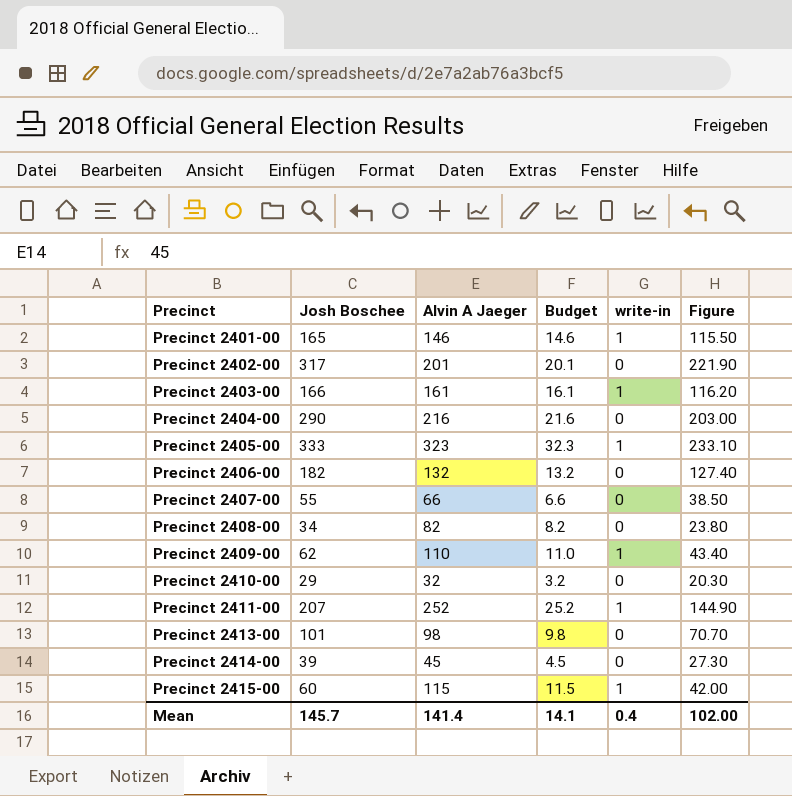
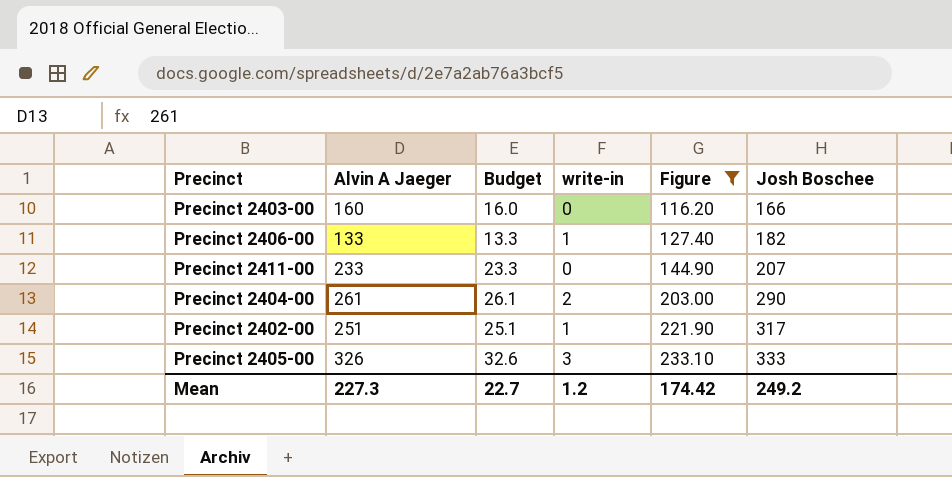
filter: none -> Figure >= 116.20
row order: Precinct ascending -> Figure ascending
column Josh Boschee | position: 2 -> 6
Precinct 2403-00 | Alvin A Jaeger: 161 -> 160
Precinct 2403-00 | Budget: 16.1 -> 16.0
Precinct 2403-00 | write-in: 1 -> 0
Precinct 2406-00 | Alvin A Jaeger: 132 -> 133
Precinct 2406-00 | Budget: 13.2 -> 13.3
Precinct 2406-00 | write-in: 0 -> 1
Precinct 2411-00 | Alvin A Jaeger: 252 -> 233
Precinct 2411-00 | Budget: 25.2 -> 23.3
Precinct 2411-00 | write-in: 1 -> 0
Precinct 2404-00 | Alvin A Jaeger: 216 -> 261
Precinct 2404-00 | Budget: 21.6 -> 26.1
Precinct 2404-00 | write-in: 0 -> 2
Precinct 2402-00 | Alvin A Jaeger: 201 -> 251
Precinct 2402-00 | Budget: 20.1 -> 25.1
Precinct 2402-00 | write-in: 0 -> 1
Precinct 2405-00 | Alvin A Jaeger: 323 -> 326
Precinct 2405-00 | Budget: 32.3 -> 32.6
Precinct 2405-00 | write-in: 1 -> 3
Mean | Alvin A Jaeger: 141.4 -> 227.3
Mean | Budget: 14.1 -> 22.7
Mean | write-in: 0.4 -> 1.2
Mean | Figure: 102.00 -> 174.42
Mean | Josh Boschee: 145.7 -> 249.2

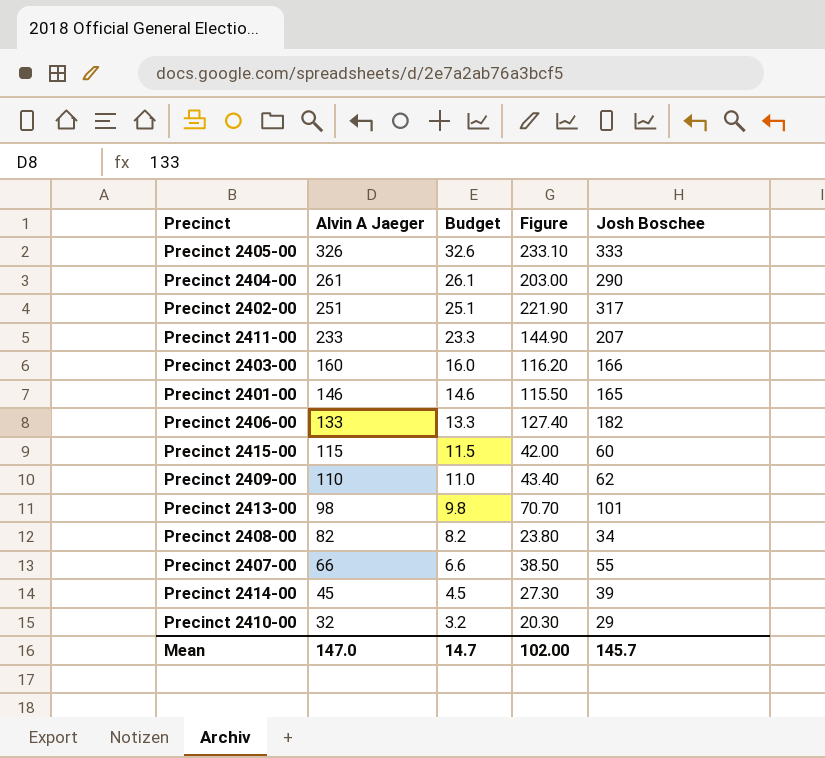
filter: Figure >= 116.20 -> none
row order: Figure ascending -> Alvin A Jaeger descending
column write-in | position: 4 -> none
Mean | Alvin A Jaeger: 227.3 -> 147.0
Mean | Budget: 22.7 -> 14.7
Mean | Figure: 174.42 -> 102.00
Mean | Josh Boschee: 249.2 -> 145.7

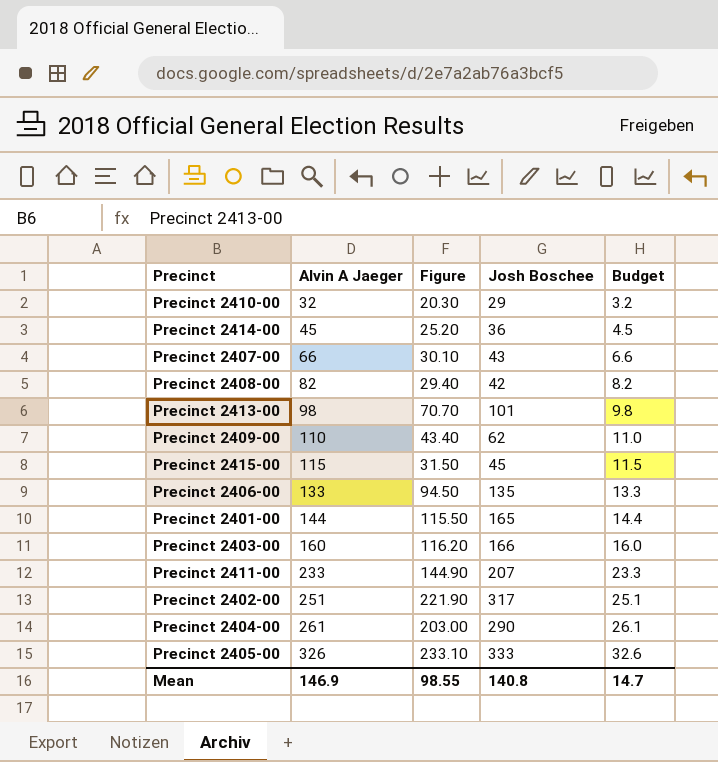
row order: Alvin A Jaeger descending -> Alvin A Jaeger ascending
column Budget | position: 3 -> 5
Precinct 2414-00 | Figure: 27.30 -> 25.20
Precinct 2414-00 | Josh Boschee: 39 -> 36
Precinct 2407-00 | Figure: 38.50 -> 30.10
Precinct 2407-00 | Josh Boschee: 55 -> 43
Precinct 2408-00 | Figure: 23.80 -> 29.40
Precinct 2408-00 | Josh Boschee: 34 -> 42
Precinct 2415-00 | Figure: 42.00 -> 31.50
Precinct 2415-00 | Josh Boschee: 60 -> 45
Precinct 2406-00 | Figure: 127.40 -> 94.50
Precinct 2406-00 | Josh Boschee: 182 -> 135
Precinct 2401-00 | Alvin A Jaeger: 146 -> 144
Precinct 2401-00 | Budget: 14.6 -> 14.4
Mean | Alvin A Jaeger: 147.0 -> 146.9
Mean | Figure: 102.00 -> 98.55
Mean | Josh Boschee: 145.7 -> 140.8

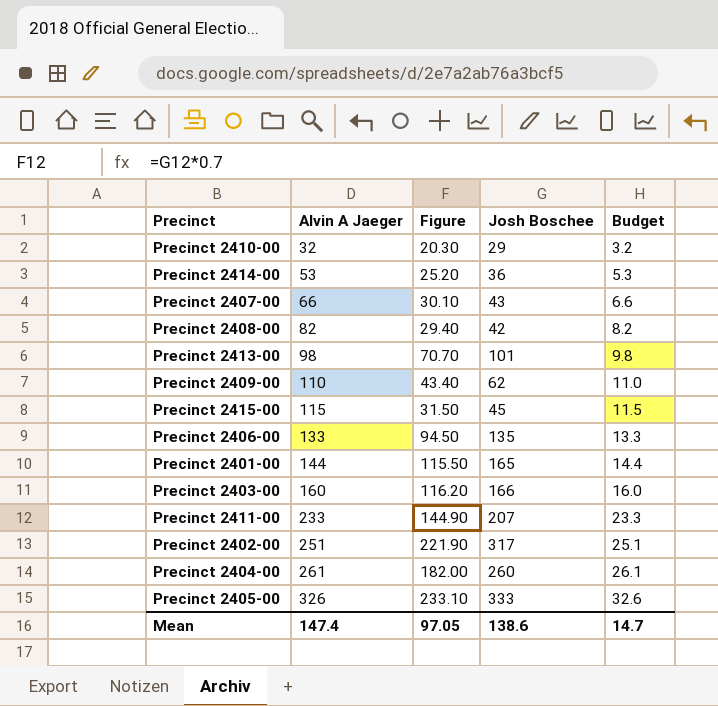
Precinct 2414-00 | Alvin A Jaeger: 45 -> 53
Precinct 2414-00 | Budget: 4.5 -> 5.3
Precinct 2404-00 | Figure: 203.00 -> 182.00
Precinct 2404-00 | Josh Boschee: 290 -> 260
Mean | Alvin A Jaeger: 146.9 -> 147.4
Mean | Figure: 98.55 -> 97.05
Mean | Josh Boschee: 140.8 -> 138.6

